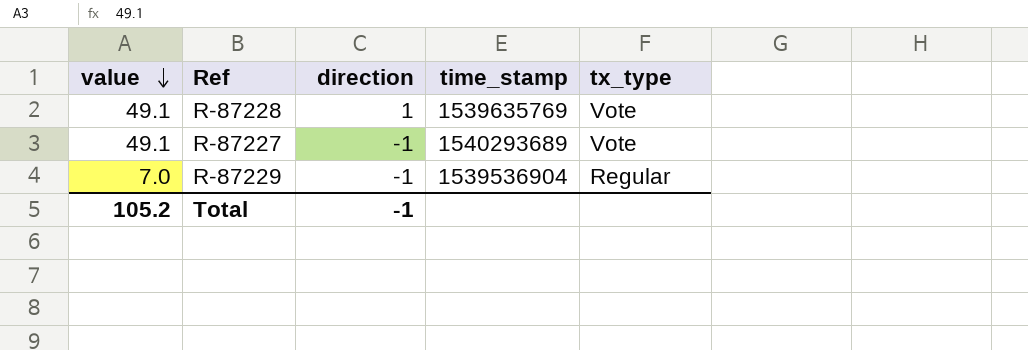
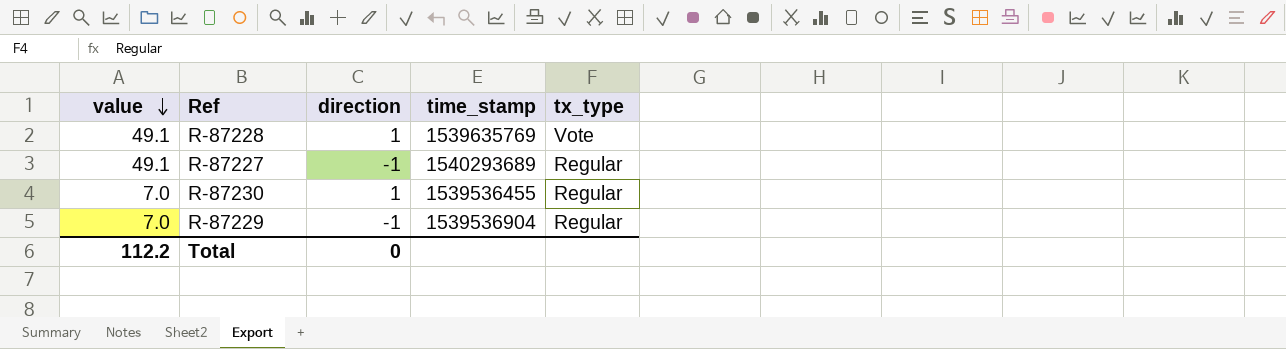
R-87227 | tx_type: Vote -> Regular
row R-87230: none -> 7.0 | 1 | 1539536455 | Regular
Total | value: 105.2 -> 112.2
Total | direction: -1 -> 0

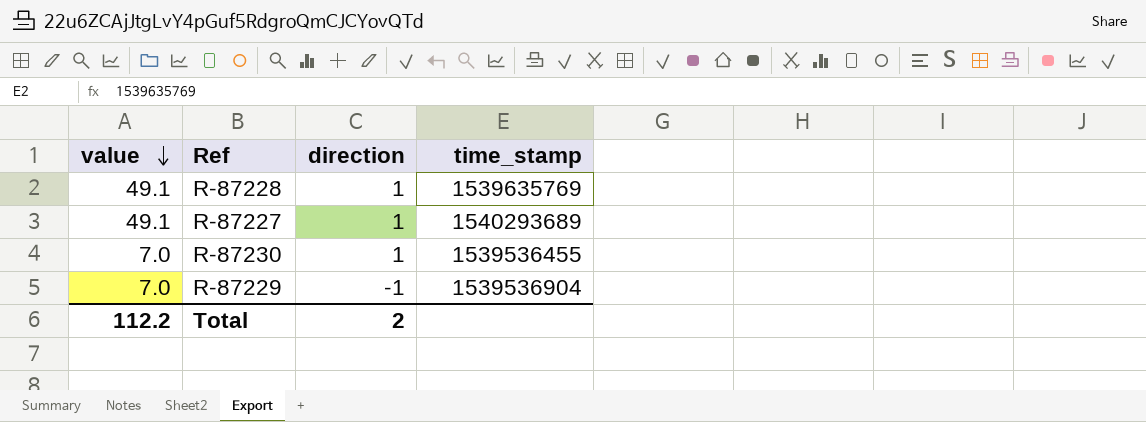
column tx_type | position: 5 -> none
R-87227 | direction: -1 -> 1
Total | direction: 0 -> 2

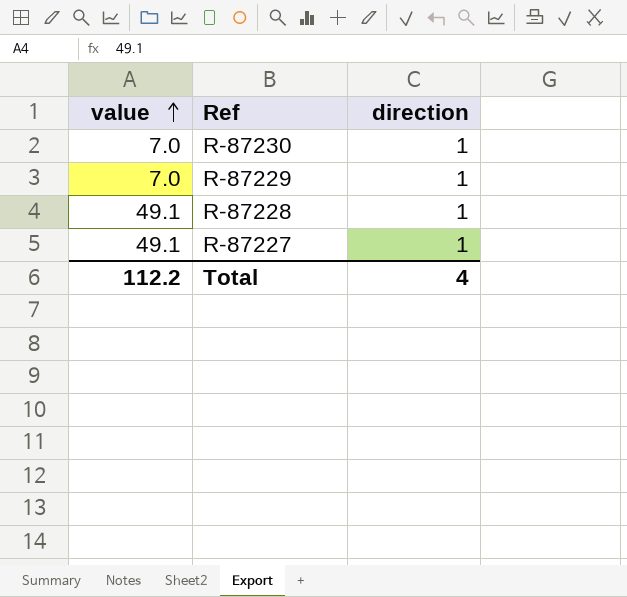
row order: value descending -> value ascending
column time_stamp | position: 4 -> none
R-87229 | direction: -1 -> 1
Total | direction: 2 -> 4

